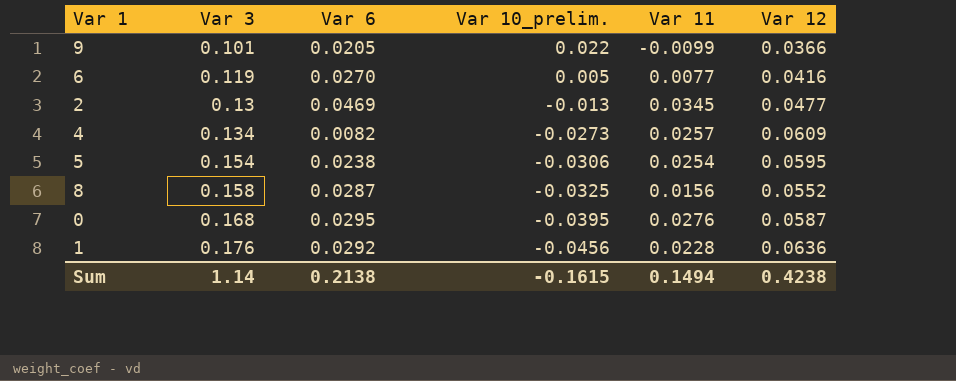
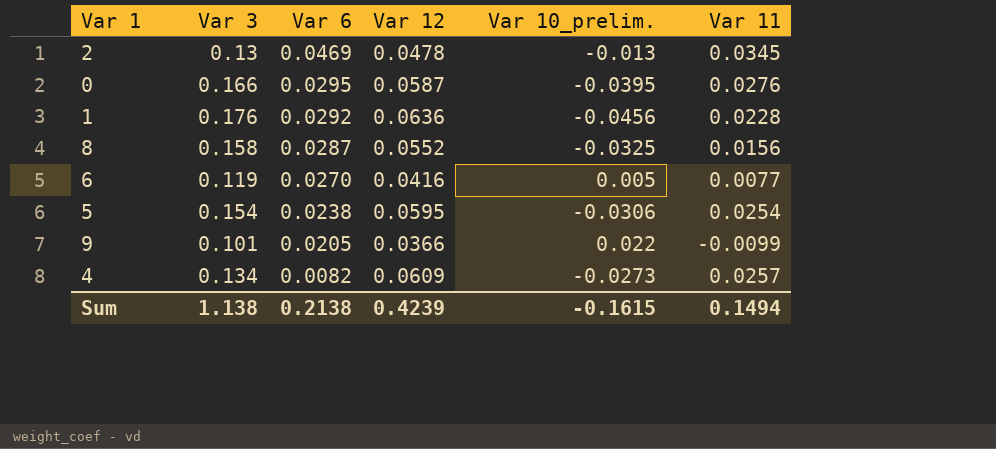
row order: Var 3 ascending -> Var 6 descending
column Var 12 | position: 6 -> 4
2 | Var 12: 0.0477 -> 0.0478
0 | Var 3: 0.168 -> 0.166
Sum | Var 3: 1.14 -> 1.138
Sum | Var 12: 0.4238 -> 0.4239

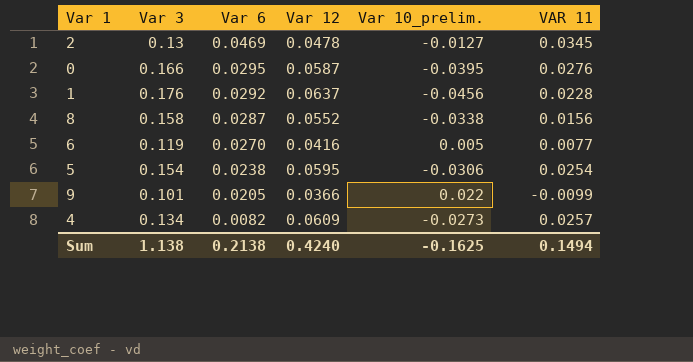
column name: Var 11 -> VAR 11
2 | Var 10_prelim.: -0.013 -> -0.0127
1 | Var 12: 0.0636 -> 0.0637
8 | Var 10_prelim.: -0.0325 -> -0.0338
Sum | Var 12: 0.4239 -> 0.4240
Sum | Var 10_prelim.: -0.1615 -> -0.1625

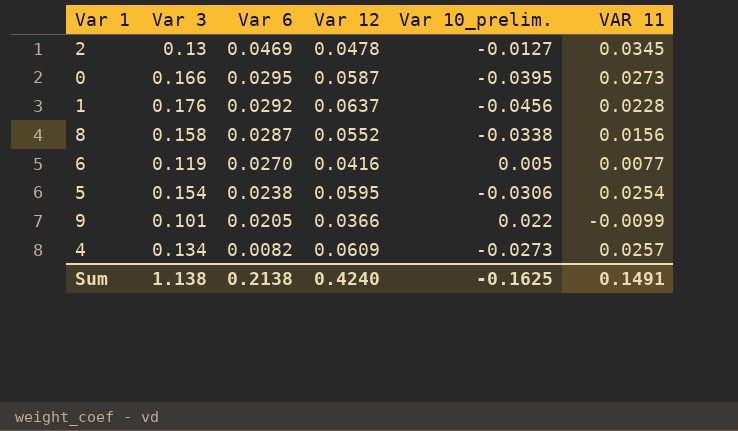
0 | VAR 11: 0.0276 -> 0.0273
Sum | VAR 11: 0.1494 -> 0.1491

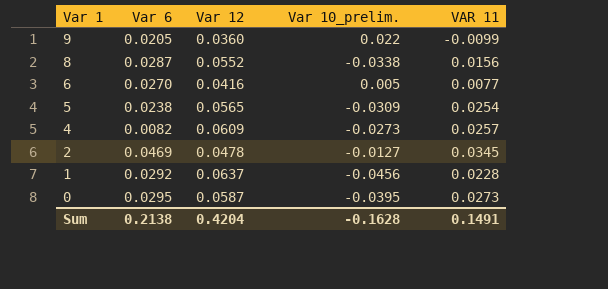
row order: Var 6 descending -> Var 1 descending
column Var 3 | position: 2 -> none
9 | Var 12: 0.0366 -> 0.0360
5 | Var 12: 0.0595 -> 0.0565
5 | Var 10_prelim.: -0.0306 -> -0.0309
Sum | Var 12: 0.4240 -> 0.4204
Sum | Var 10_prelim.: -0.1625 -> -0.1628

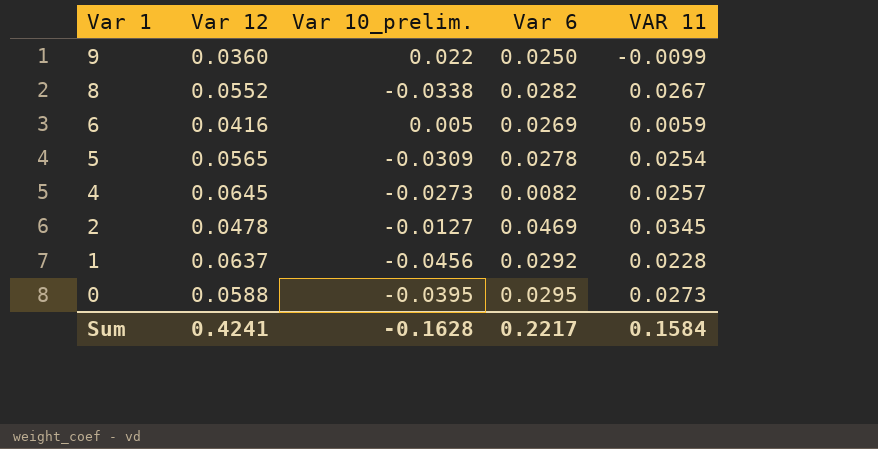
column Var 6 | position: 2 -> 4
9 | Var 6: 0.0205 -> 0.0250
8 | Var 6: 0.0287 -> 0.0282
8 | VAR 11: 0.0156 -> 0.0267
6 | Var 6: 0.0270 -> 0.0269
6 | VAR 11: 0.0077 -> 0.0059
5 | Var 6: 0.0238 -> 0.0278
4 | Var 12: 0.0609 -> 0.0645
0 | Var 12: 0.0587 -> 0.0588
Sum | Var 12: 0.4204 -> 0.4241
Sum | Var 6: 0.2138 -> 0.2217
Sum | VAR 11: 0.1491 -> 0.1584

